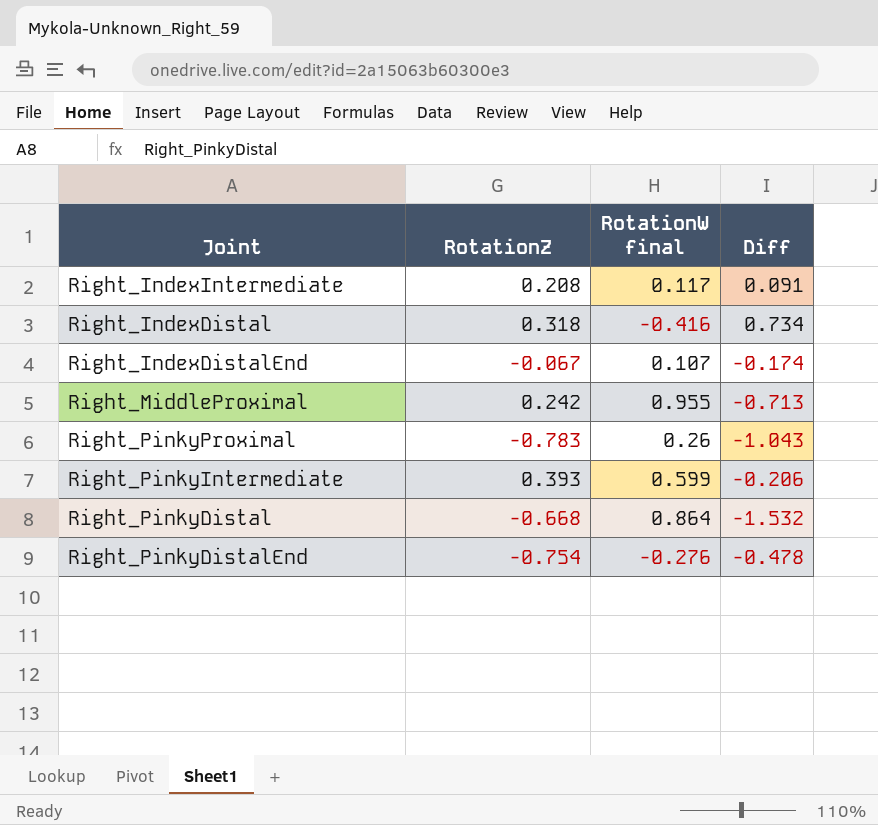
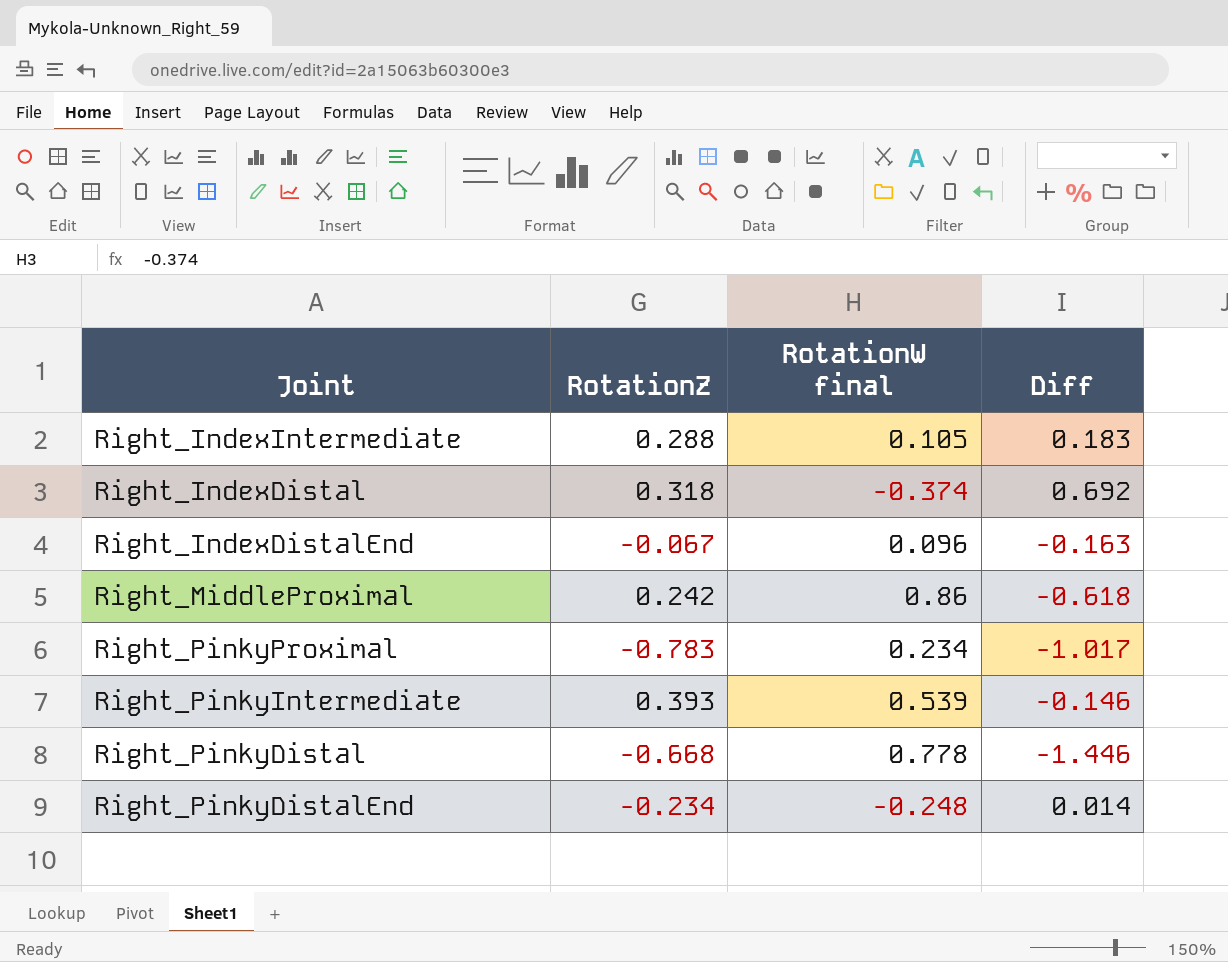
Right_IndexIntermediate | RotationZ: 0.208 -> 0.288
Right_IndexIntermediate | RotationW final: 0.117 -> 0.105
Right_IndexIntermediate | Diff: 0.091 -> 0.183
Right_IndexDistal | RotationW final: -0.416 -> -0.374
Right_IndexDistal | Diff: 0.734 -> 0.692
Right_IndexDistalEnd | RotationW final: 0.107 -> 0.096
Right_IndexDistalEnd | Diff: -0.174 -> -0.163
Right_MiddleProximal | RotationW final: 0.955 -> 0.86
Right_MiddleProximal | Diff: -0.713 -> -0.618
Right_PinkyProximal | RotationW final: 0.26 -> 0.234
Right_PinkyProximal | Diff: -1.043 -> -1.017
Right_PinkyIntermediate | RotationW final: 0.599 -> 0.539
Right_PinkyIntermediate | Diff: -0.206 -> -0.146
Right_PinkyDistal | RotationW final: 0.864 -> 0.778
Right_PinkyDistal | Diff: -1.532 -> -1.446
Right_PinkyDistalEnd | RotationZ: -0.754 -> -0.234
Right_PinkyDistalEnd | RotationW final: -0.276 -> -0.248
Right_PinkyDistalEnd | Diff: -0.478 -> 0.014

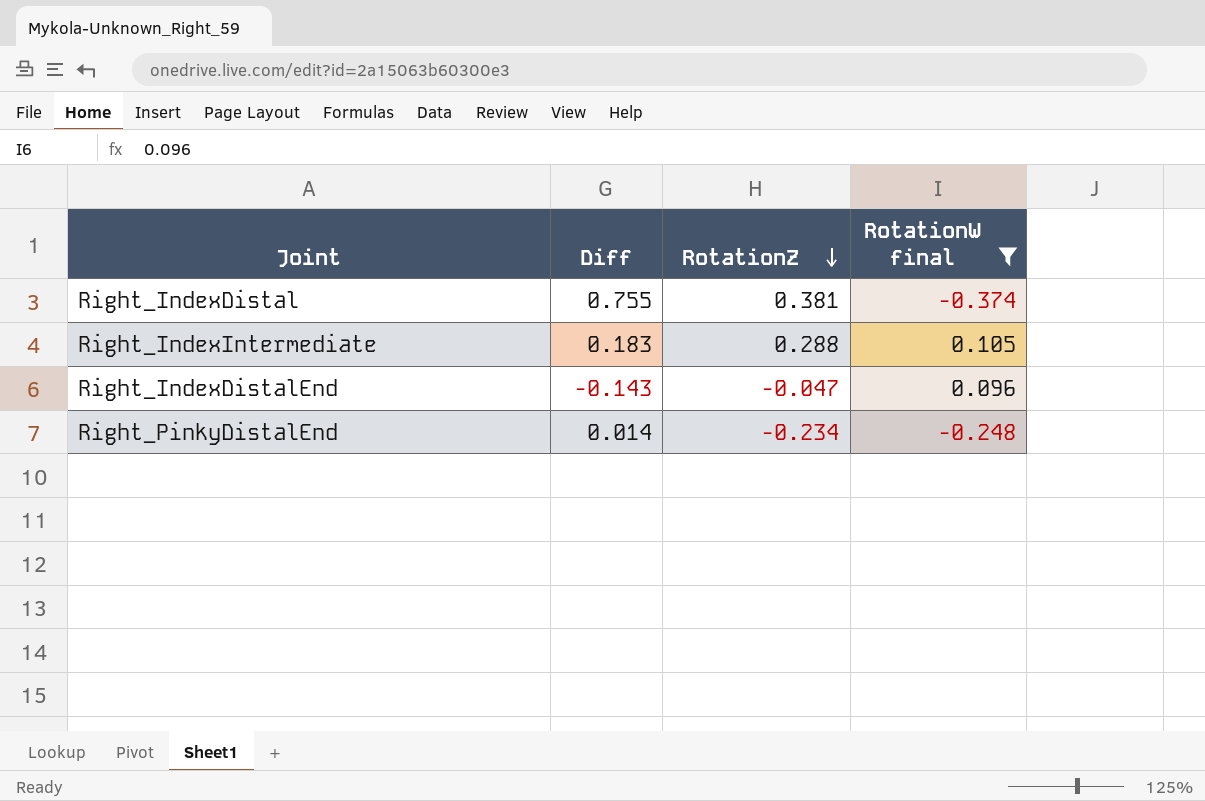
filter: none -> RotationW final <= 0.105
row order: none -> RotationZ descending
column Diff | position: 4 -> 2
Right_IndexDistal | Diff: 0.692 -> 0.755
Right_IndexDistal | RotationZ: 0.318 -> 0.381
Right_IndexDistalEnd | Diff: -0.163 -> -0.143
Right_IndexDistalEnd | RotationZ: -0.067 -> -0.047

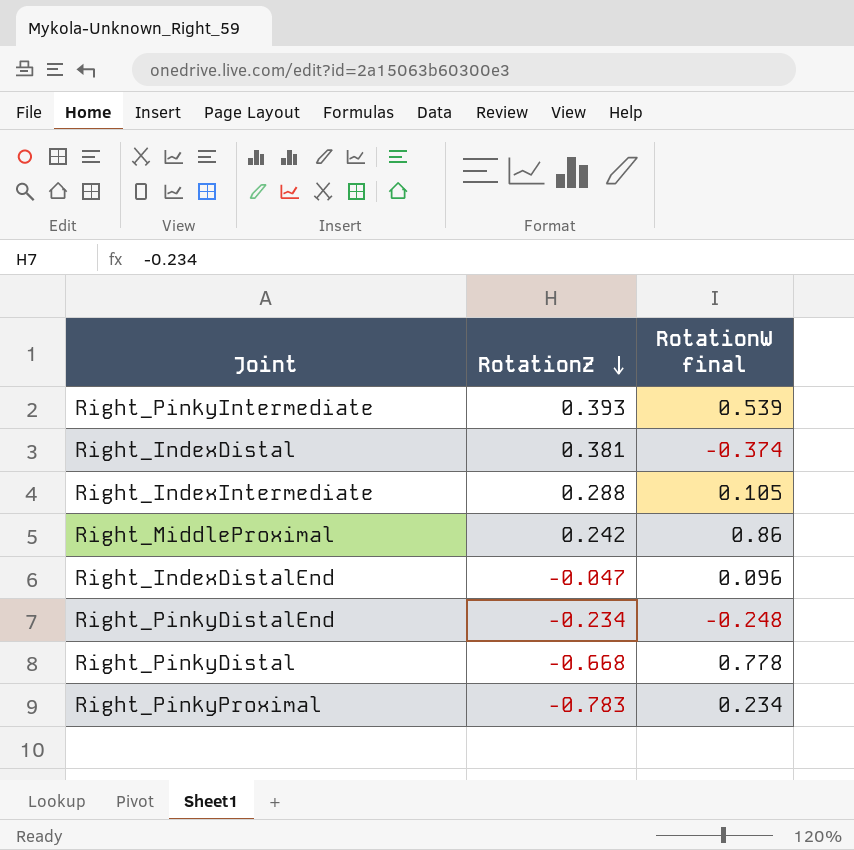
filter: RotationW final <= 0.105 -> none
column Diff | formula: [RotationZ] - [RotationW final] -> none

